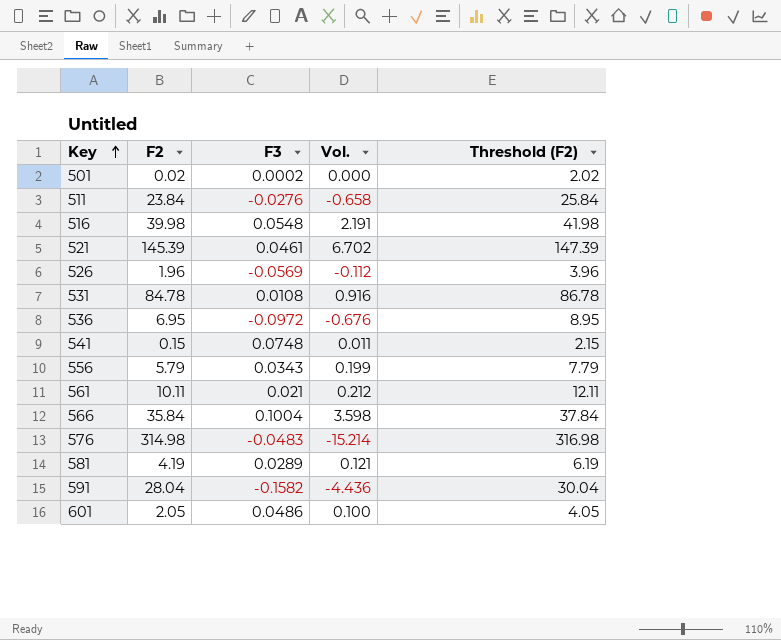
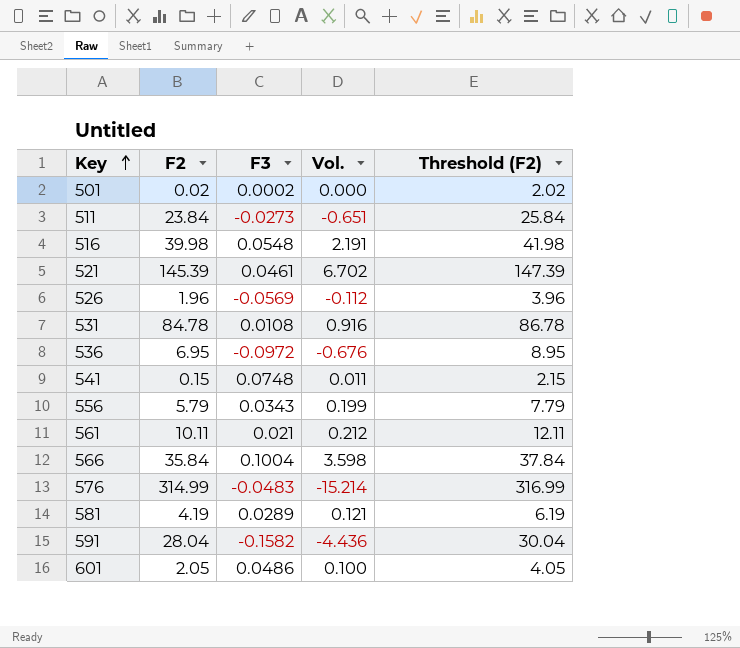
511 | F3: -0.0276 -> -0.0273
511 | Vol.: -0.658 -> -0.651
576 | F2: 314.98 -> 314.99
576 | Threshold (F2): 316.98 -> 316.99

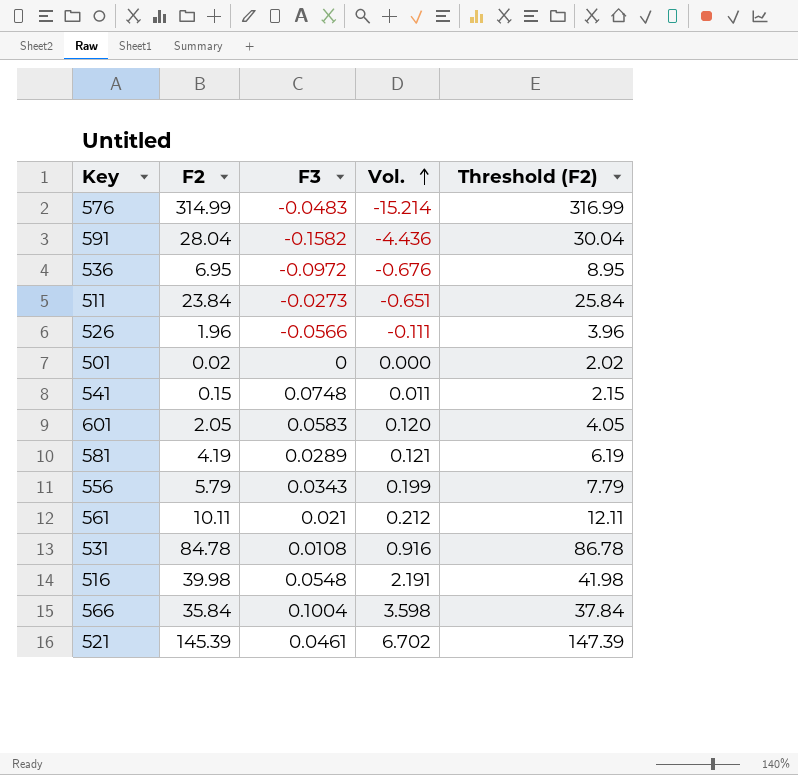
row order: Key ascending -> Vol. ascending
526 | F3: -0.0569 -> -0.0566
526 | Vol.: -0.112 -> -0.111
501 | F3: 0.0002 -> 0
601 | F3: 0.0486 -> 0.0583
601 | Vol.: 0.100 -> 0.120

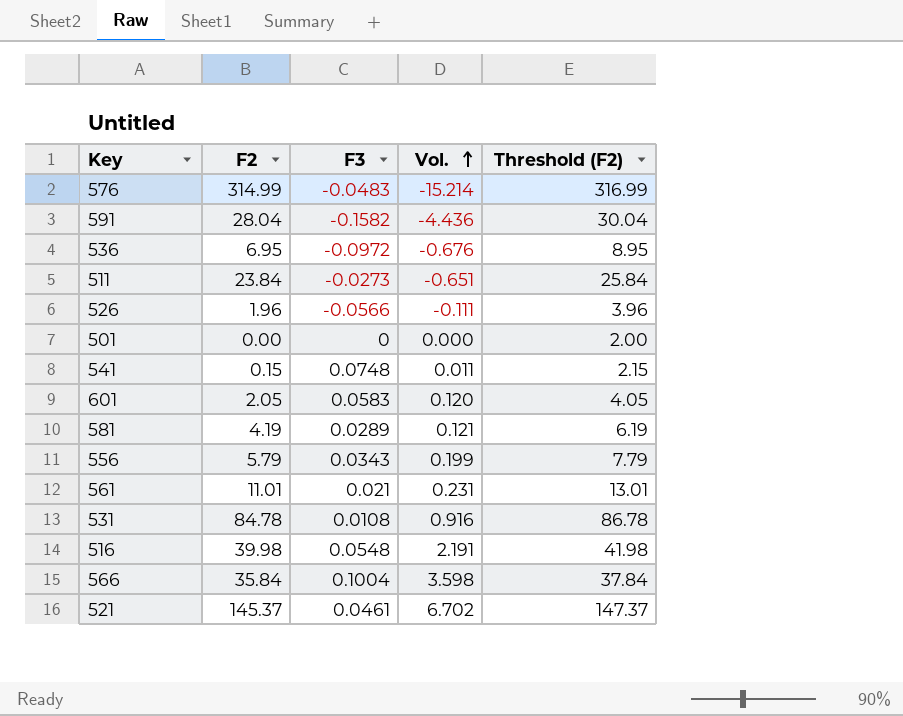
501 | F2: 0.02 -> 0.00
501 | Threshold (F2): 2.02 -> 2.00
561 | F2: 10.11 -> 11.01
561 | Vol.: 0.212 -> 0.231
561 | Threshold (F2): 12.11 -> 13.01
521 | F2: 145.39 -> 145.37
521 | Threshold (F2): 147.39 -> 147.37

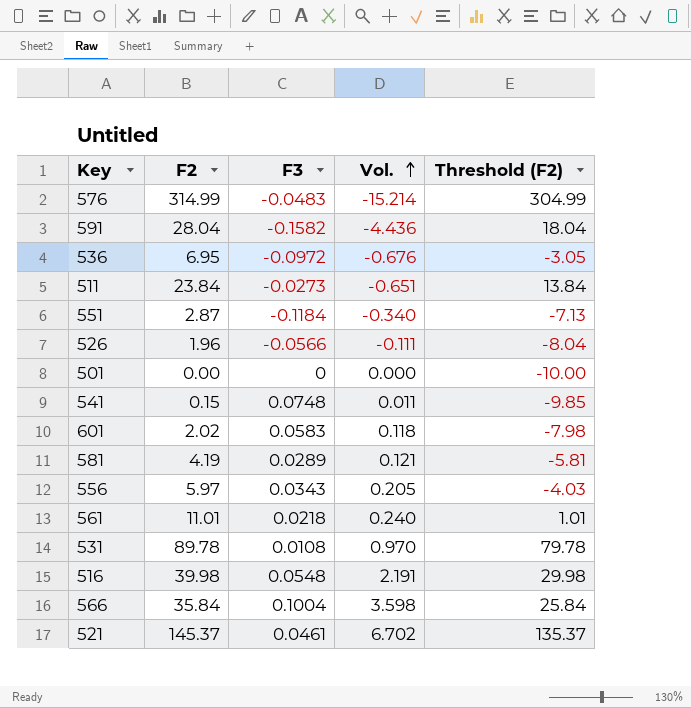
column Threshold (F2) | formula: [F2] + 2 -> [F2] - 10
row 551: none -> 2.87 | -0.1184 | -0.340 | -7.13
601 | F2: 2.05 -> 2.02
601 | Vol.: 0.120 -> 0.118
556 | F2: 5.79 -> 5.97
556 | Vol.: 0.199 -> 0.205
561 | F3: 0.021 -> 0.0218
561 | Vol.: 0.231 -> 0.240
531 | F2: 84.78 -> 89.78
531 | Vol.: 0.916 -> 0.970

